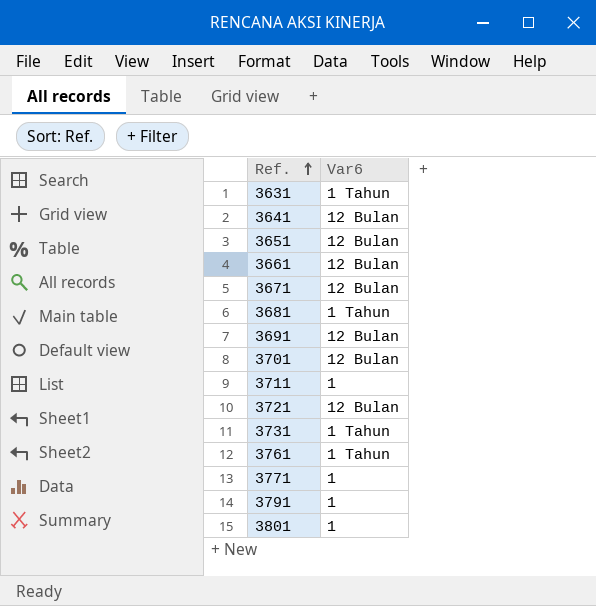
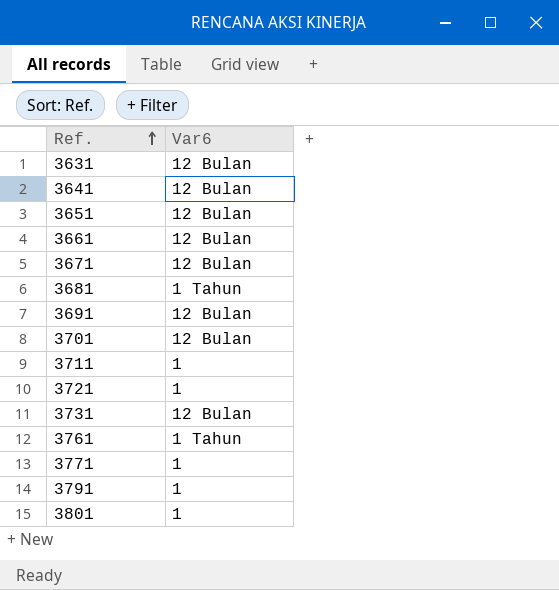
3631 | Var6: 1 Tahun -> 12 Bulan
3721 | Var6: 12 Bulan -> 1
3731 | Var6: 1 Tahun -> 12 Bulan

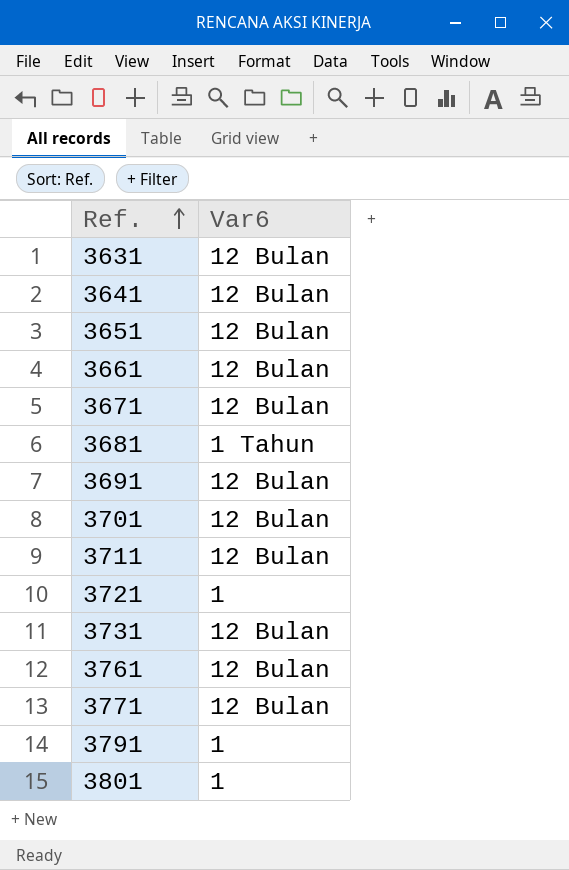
3711 | Var6: 1 -> 12 Bulan
3761 | Var6: 1 Tahun -> 12 Bulan
3771 | Var6: 1 -> 12 Bulan

